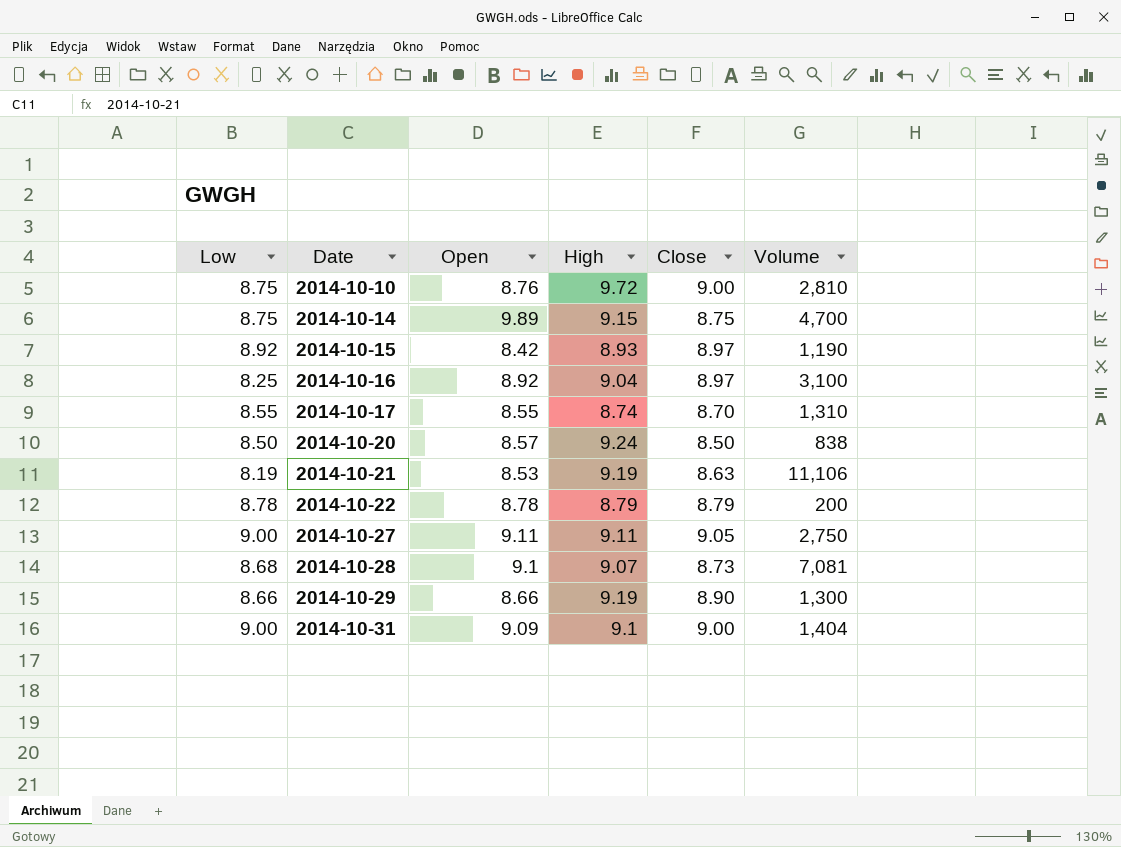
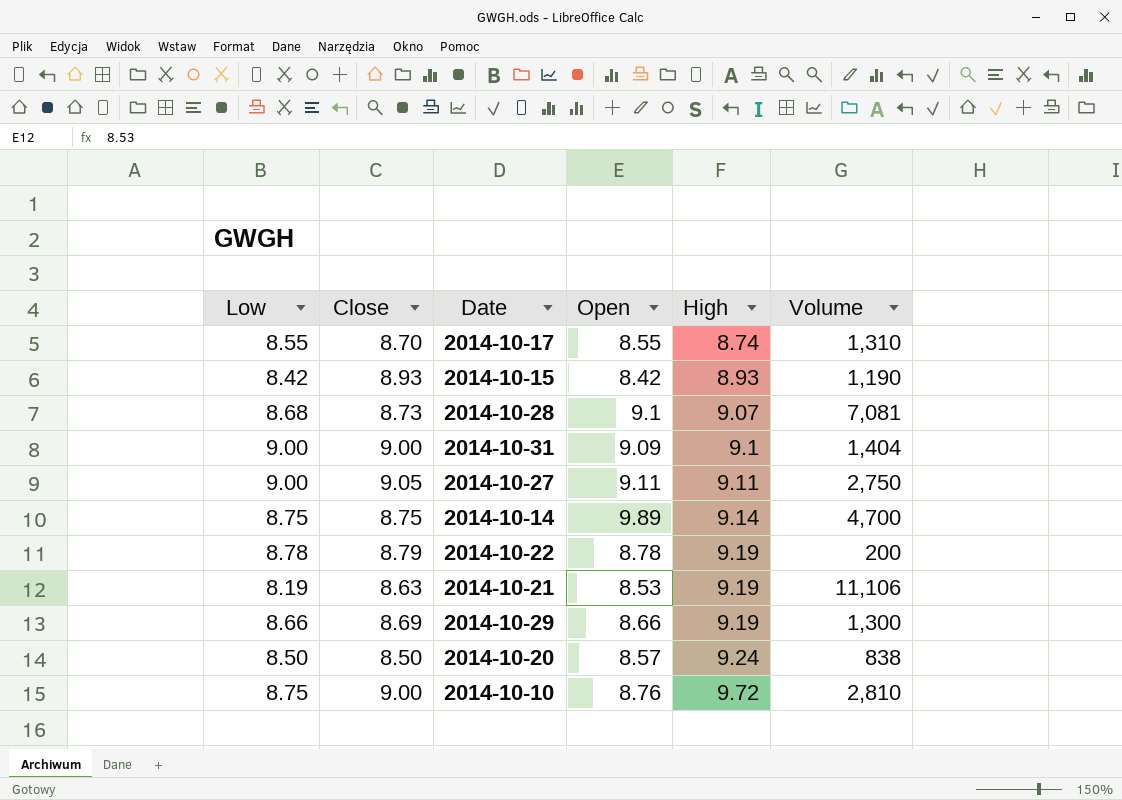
row order: Date ascending -> High ascending
column Close | position: 5 -> 2
row 2014-10-16: 8.25 | 8.92 | 9.04 | 8.97 | 3,100 -> none
2014-10-15 | Low: 8.92 -> 8.42
2014-10-15 | Close: 8.97 -> 8.93
2014-10-14 | High: 9.15 -> 9.14
2014-10-22 | High: 8.79 -> 9.19
2014-10-29 | Close: 8.90 -> 8.69

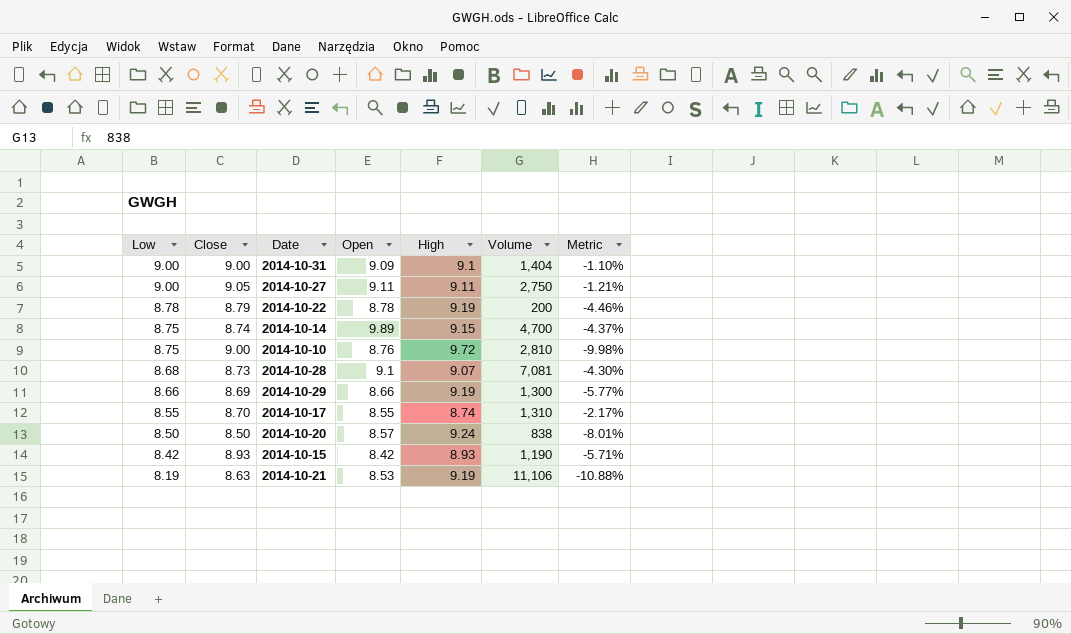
row order: High ascending -> Low descending
column Metric | formula: none -> ([Low] - [High]) / [High]
2014-10-14 | Close: 8.75 -> 8.74
2014-10-14 | High: 9.14 -> 9.15

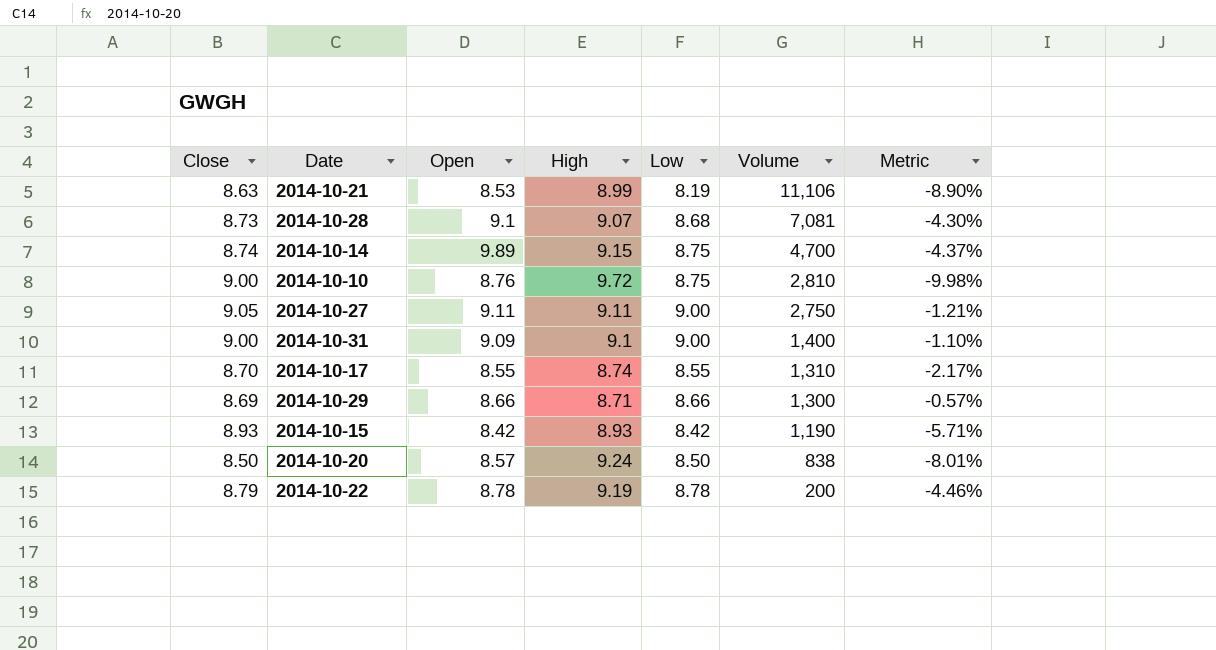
row order: Low descending -> Volume descending
column Low | position: 1 -> 5
2014-10-21 | High: 9.19 -> 8.99
2014-10-21 | Metric: -10.88% -> -8.90%
2014-10-31 | Volume: 1,404 -> 1,400
2014-10-29 | High: 9.19 -> 8.71
2014-10-29 | Metric: -5.77% -> -0.57%

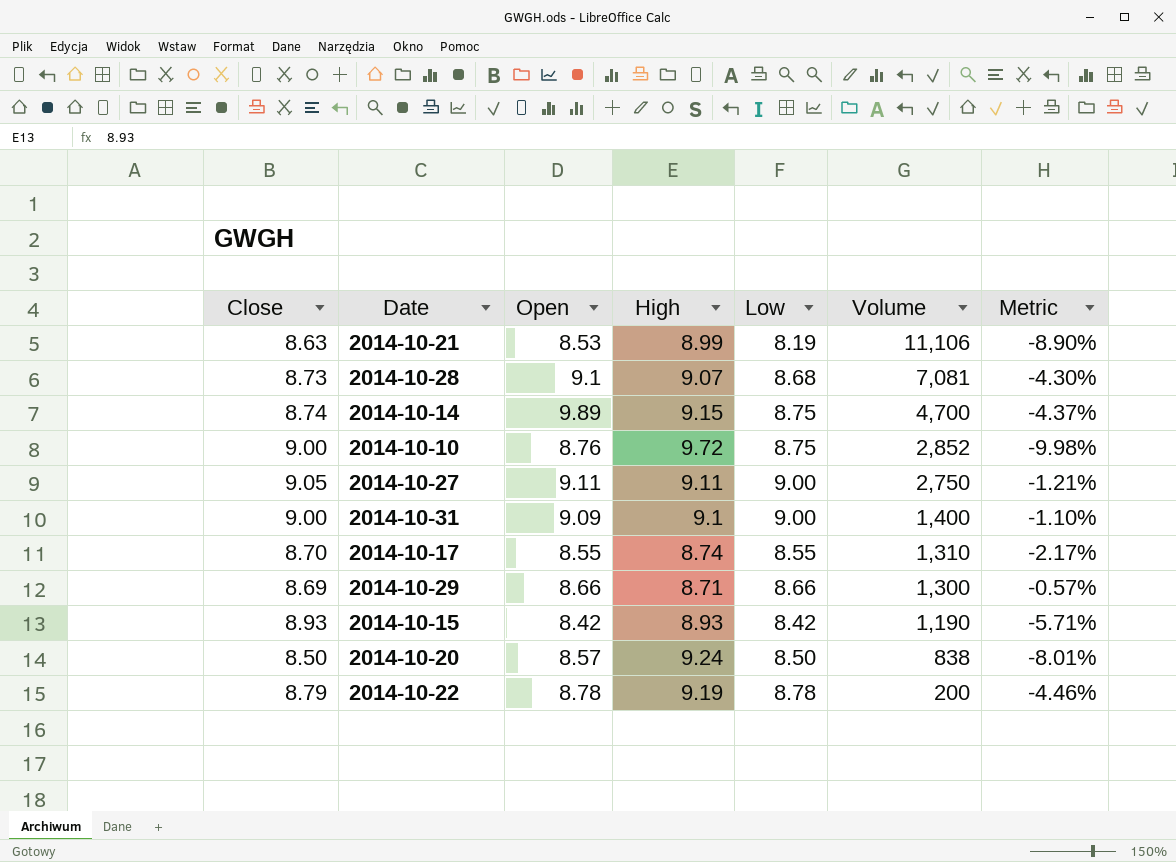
2014-10-10 | Volume: 2,810 -> 2,852

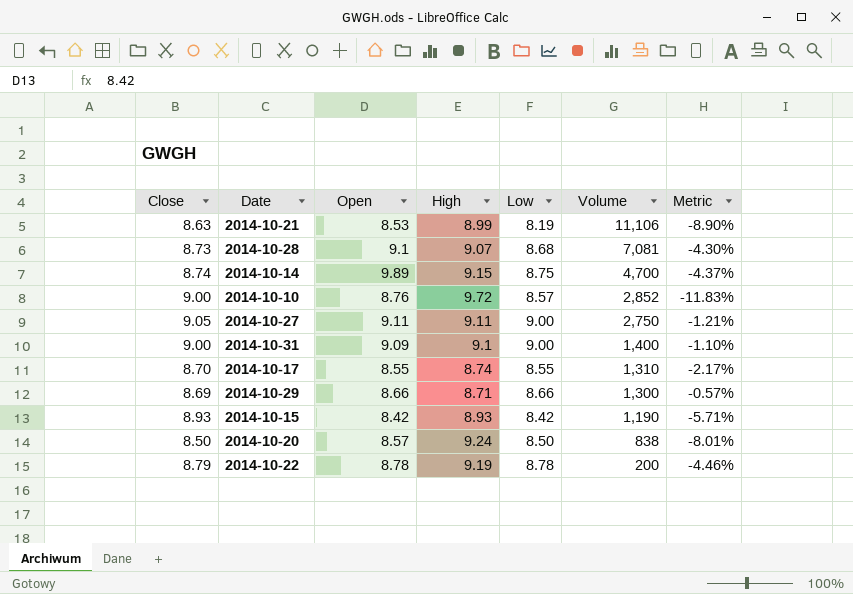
2014-10-10 | Low: 8.75 -> 8.57
2014-10-10 | Metric: -9.98% -> -11.83%

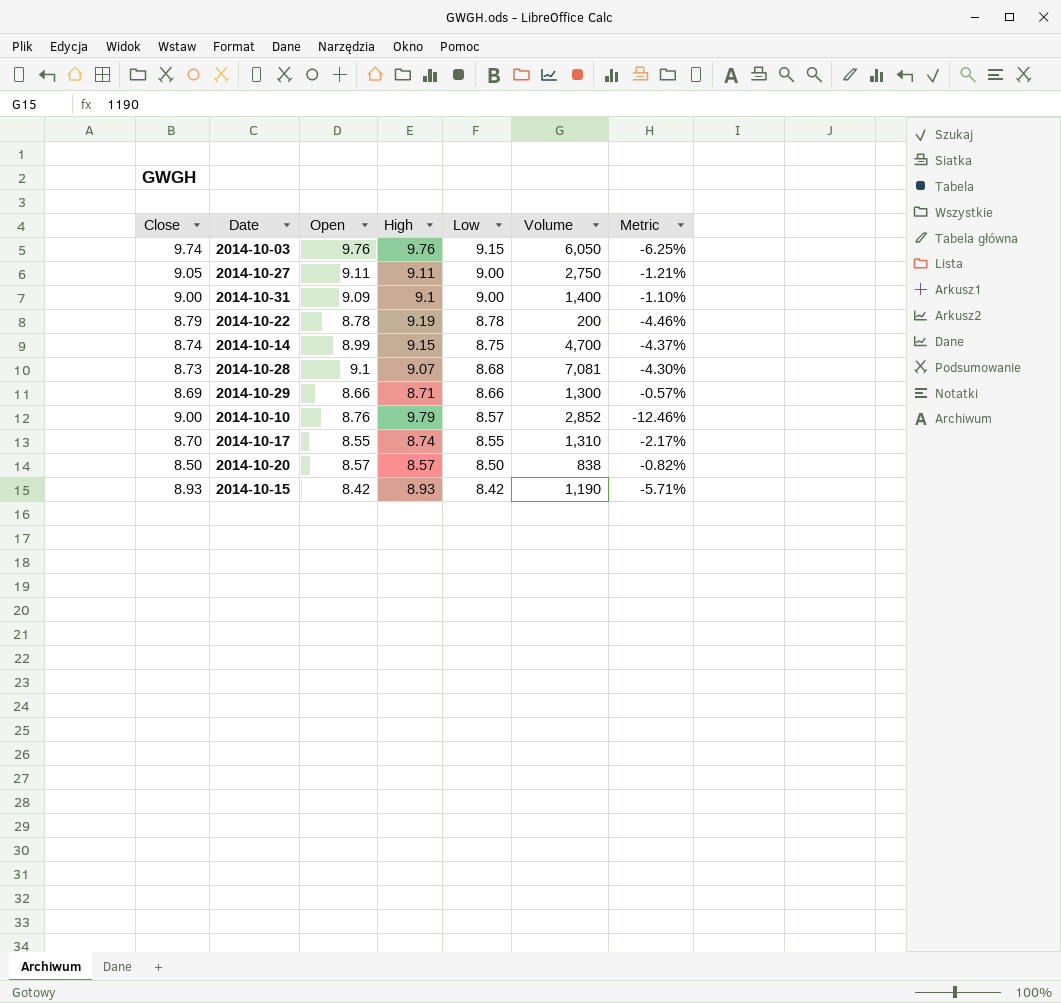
row order: Volume descending -> Low descending
row 2014-10-21: 8.63 | 8.53 | 8.99 | 8.19 | 11,106 | -8.90% -> none
row 2014-10-03: none -> 9.74 | 9.76 | 9.76 | 9.15 | 6,050 | -6.25%
2014-10-14 | Open: 9.89 -> 8.99
2014-10-10 | High: 9.72 -> 9.79
2014-10-10 | Metric: -11.83% -> -12.46%
2014-10-20 | High: 9.24 -> 8.57
2014-10-20 | Metric: -8.01% -> -0.82%

